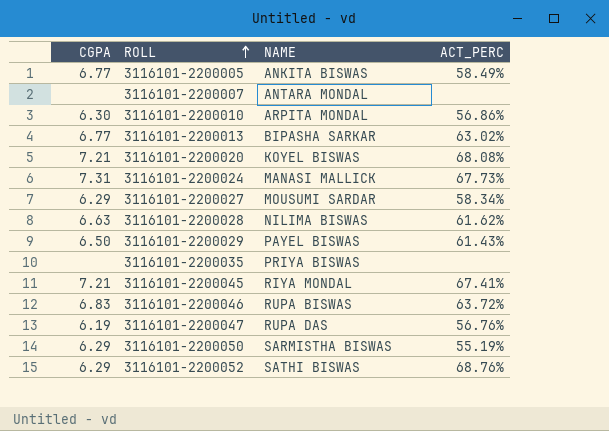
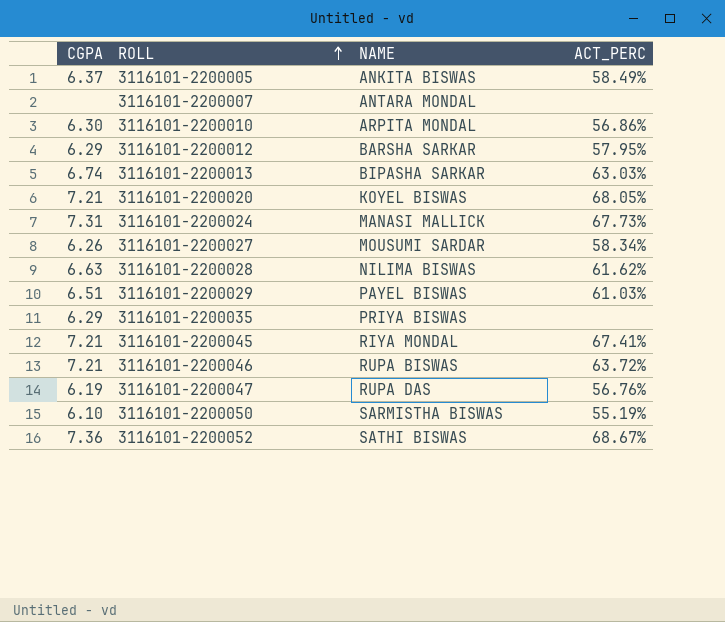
3116101-2200005 | CGPA: 6.77 -> 6.37
row 3116101-2200012: none -> 6.29 | BARSHA SARKAR | 57.95%
3116101-2200013 | CGPA: 6.77 -> 6.74
3116101-2200013 | ACT_PERC: 63.02% -> 63.03%
3116101-2200020 | ACT_PERC: 68.08% -> 68.05%
3116101-2200027 | CGPA: 6.29 -> 6.26
3116101-2200029 | CGPA: 6.50 -> 6.51
3116101-2200029 | ACT_PERC: 61.43% -> 61.03%
3116101-2200035 | CGPA: none -> 6.29
3116101-2200046 | CGPA: 6.83 -> 7.21
3116101-2200050 | CGPA: 6.29 -> 6.10
3116101-2200052 | CGPA: 6.29 -> 7.36
3116101-2200052 | ACT_PERC: 68.76% -> 68.67%

